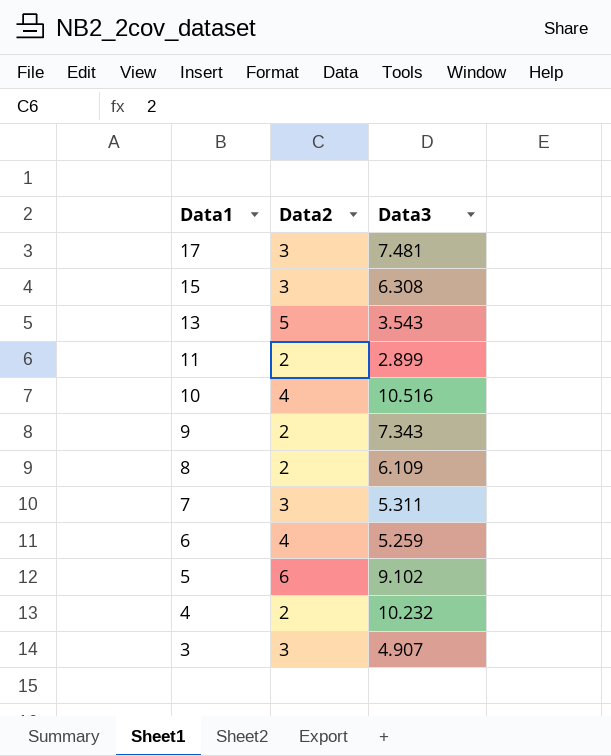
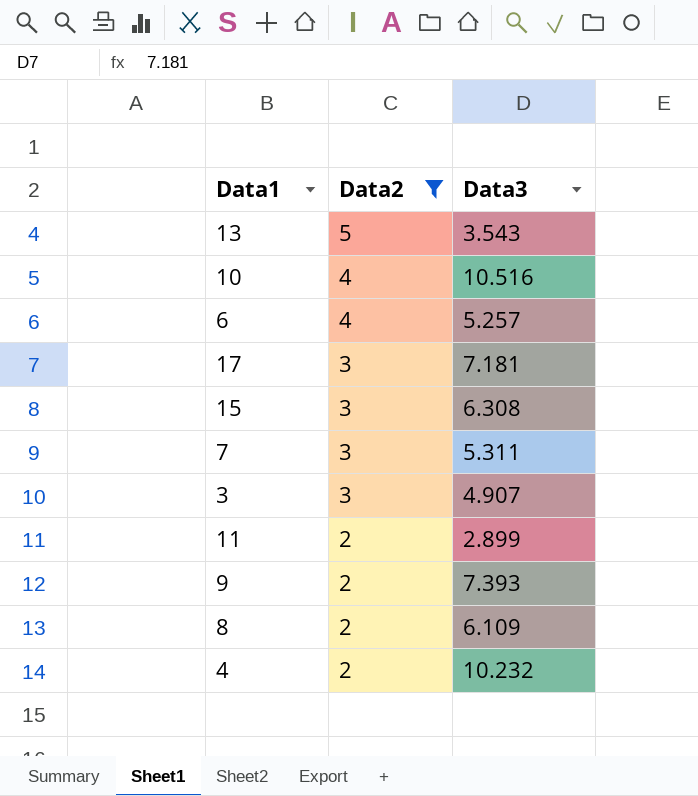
filter: none -> Data2 != 6
row order: Data1 descending -> Data2 descending
6 | Data3: 5.259 -> 5.257
17 | Data3: 7.481 -> 7.181
9 | Data3: 7.343 -> 7.393

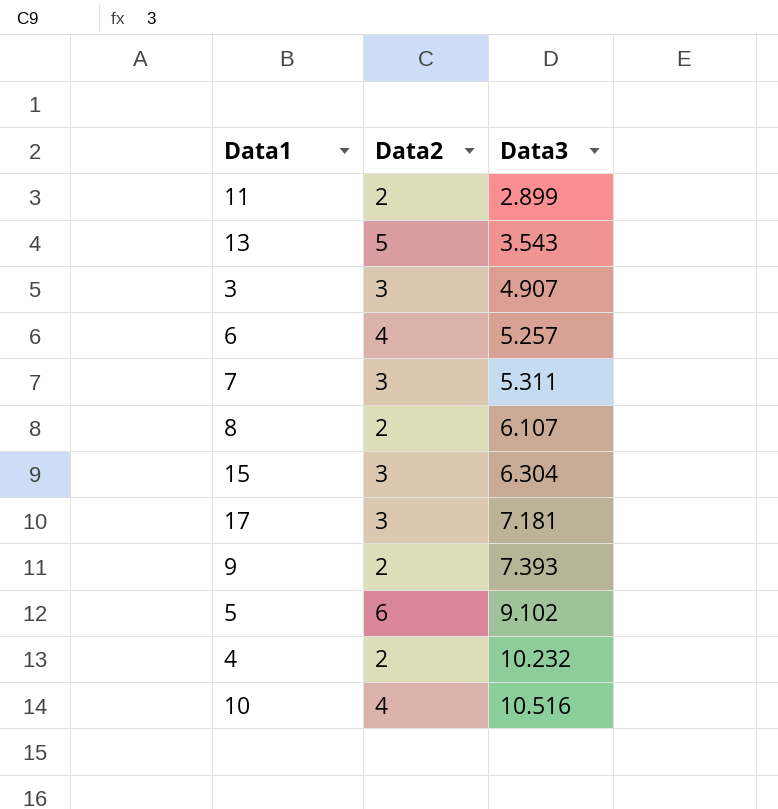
filter: Data2 != 6 -> none
row order: Data2 descending -> Data3 ascending
8 | Data3: 6.109 -> 6.107
15 | Data3: 6.308 -> 6.304

